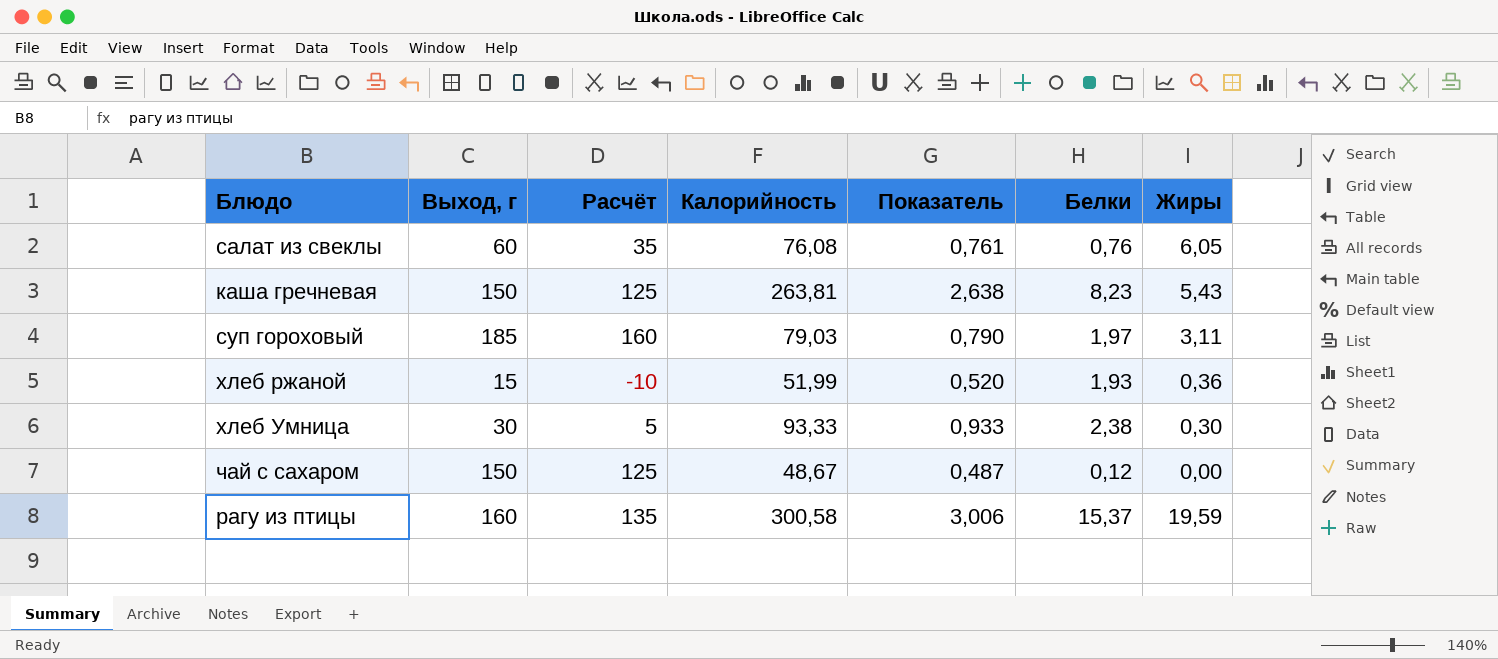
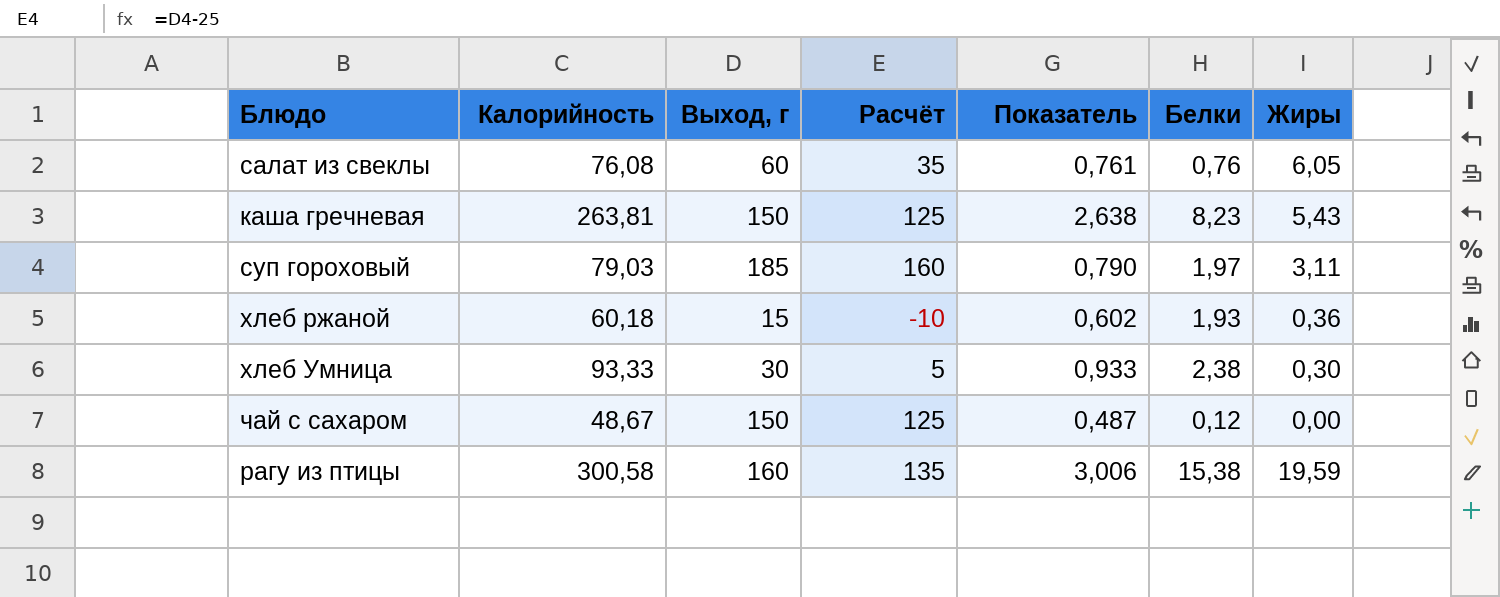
column Калорийность | position: 4 -> 2
хлеб ржаной | Калорийность: 51,99 -> 60,18
хлеб ржаной | Показатель: 0,520 -> 0,602
рагу из птицы | Белки: 15,37 -> 15,38

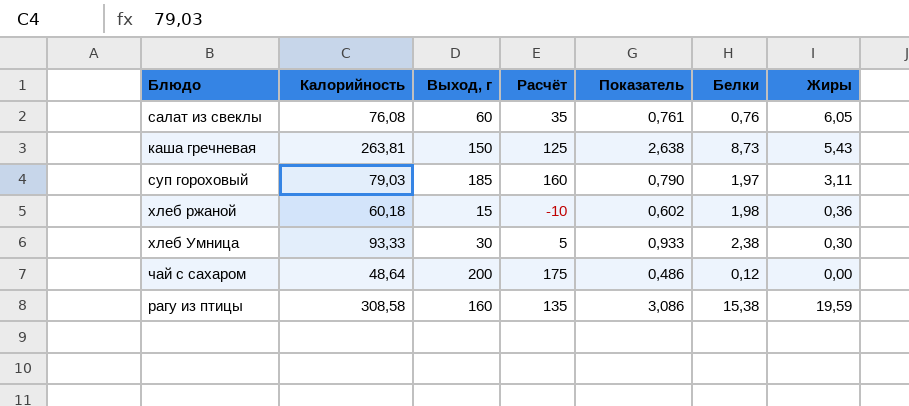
каша гречневая | Белки: 8,23 -> 8,73
хлеб ржаной | Белки: 1,93 -> 1,98
чай с сахаром | Калорийность: 48,67 -> 48,64
чай с сахаром | Выход, г: 150 -> 200
чай с сахаром | Расчёт: 125 -> 175
чай с сахаром | Показатель: 0,487 -> 0,486
рагу из птицы | Калорийность: 300,58 -> 308,58
рагу из птицы | Показатель: 3,006 -> 3,086

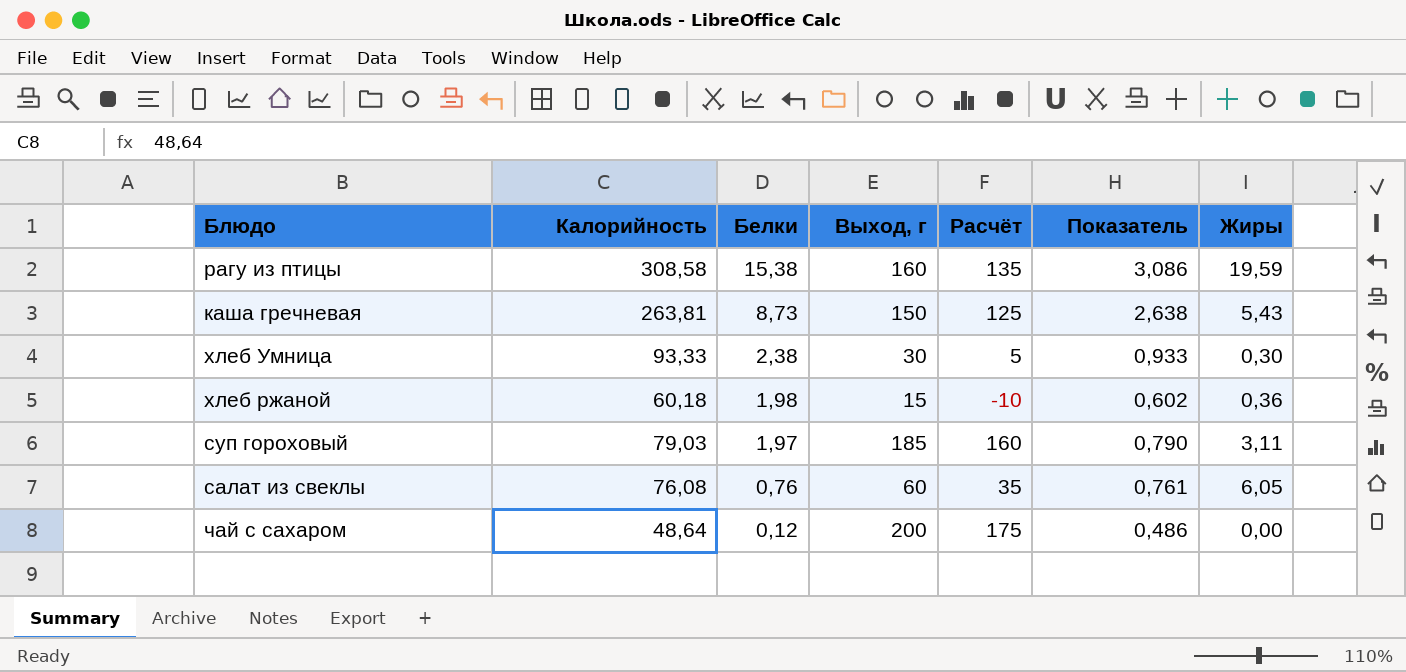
row order: none -> Белки descending
column Белки | position: 6 -> 3

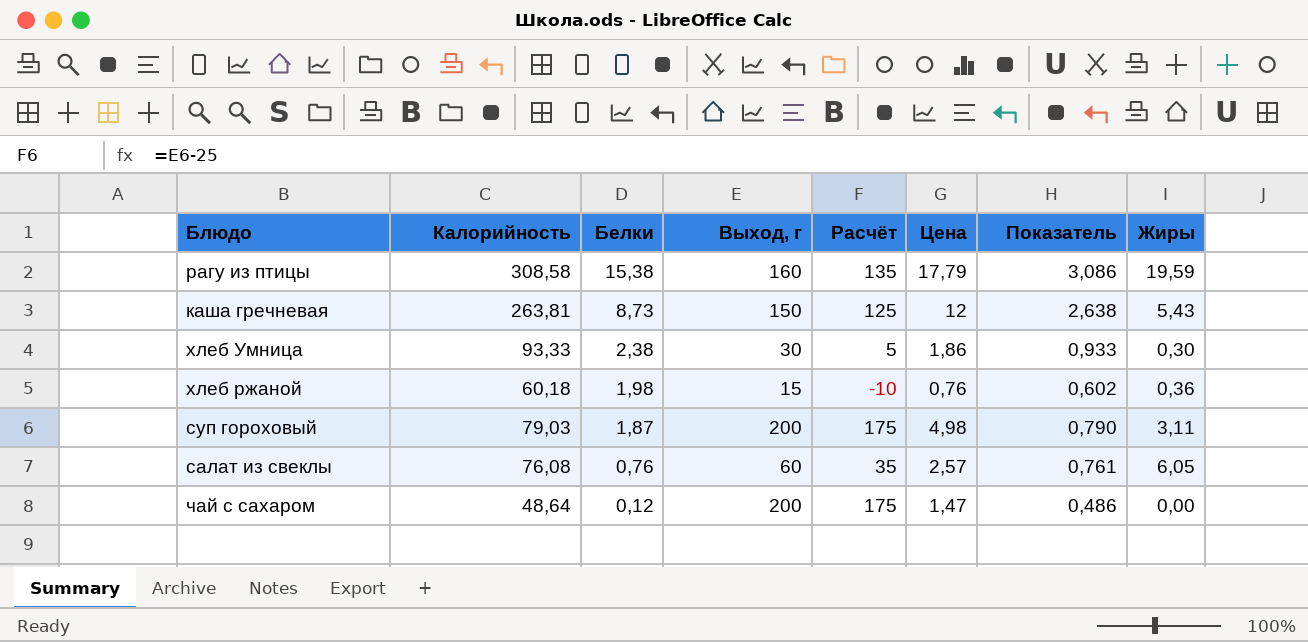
column Цена | position: none -> 6
суп гороховый | Белки: 1,97 -> 1,87
суп гороховый | Выход, г: 185 -> 200
суп гороховый | Расчёт: 160 -> 175

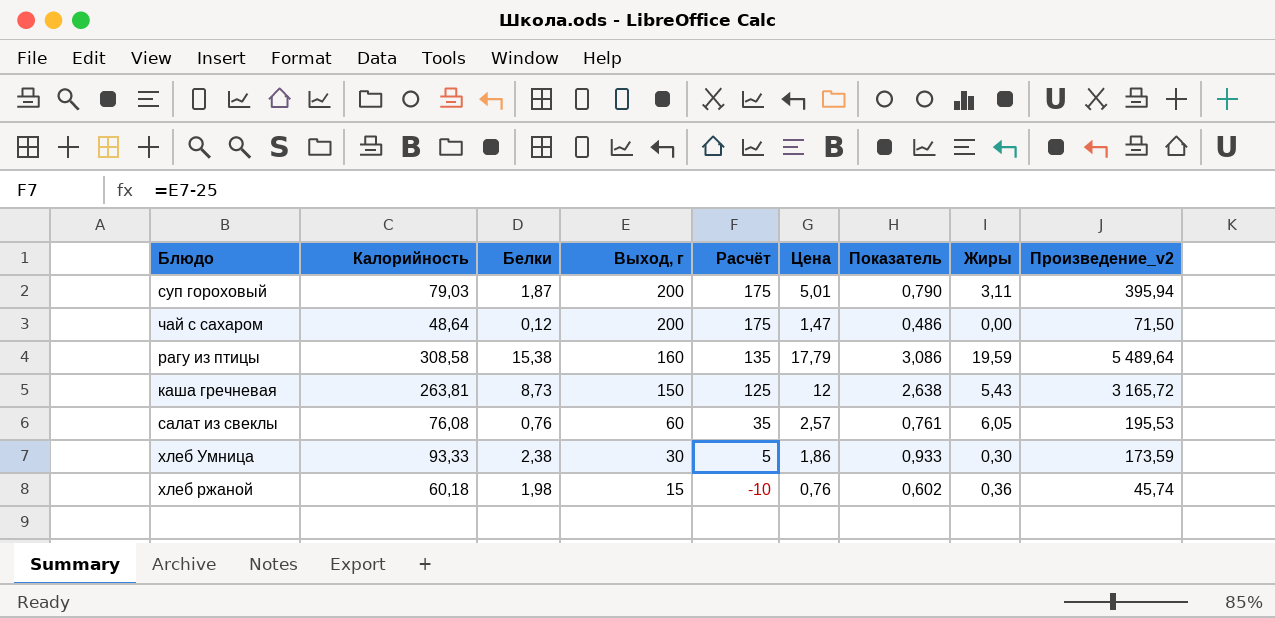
row order: Белки descending -> Выход, г descending
column Произведение_v2 | formula: none -> [Калорийность] * [Цена]
суп гороховый | Цена: 4,98 -> 5,01

